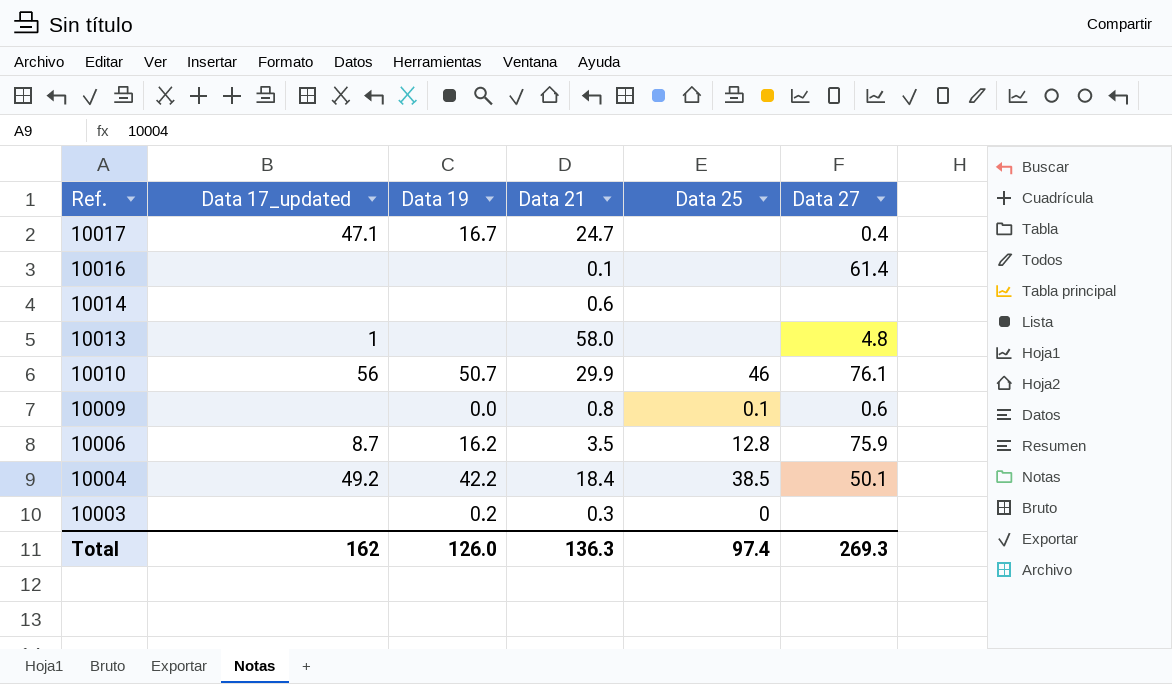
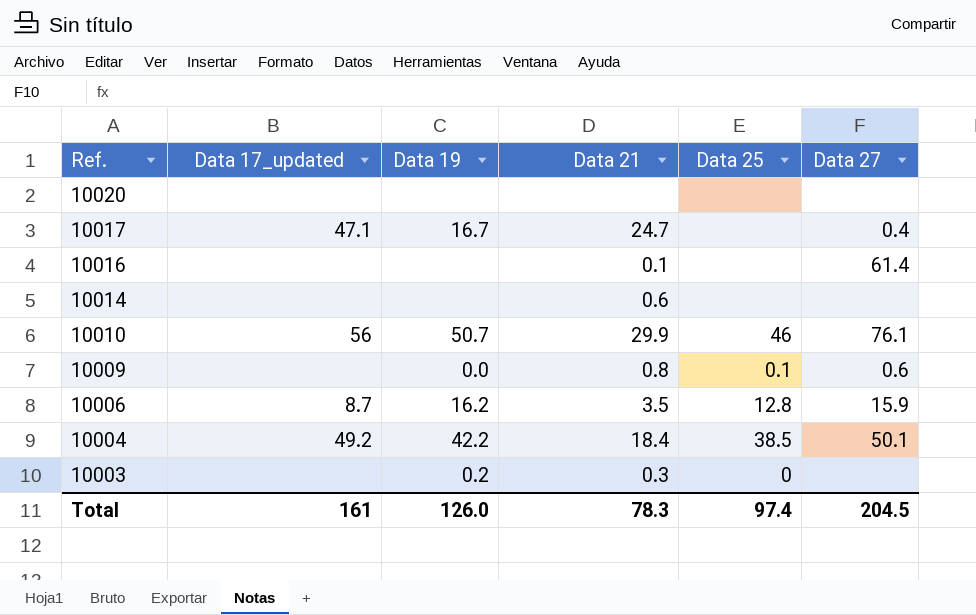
row 10013: 1 | none | 58.0 | none | 4.8 -> none
row 10020: none -> none | none | none | none | none
10006 | Data 27: 75.9 -> 15.9
Total | Data 17_updated: 162 -> 161
Total | Data 21: 136.3 -> 78.3
Total | Data 27: 269.3 -> 204.5

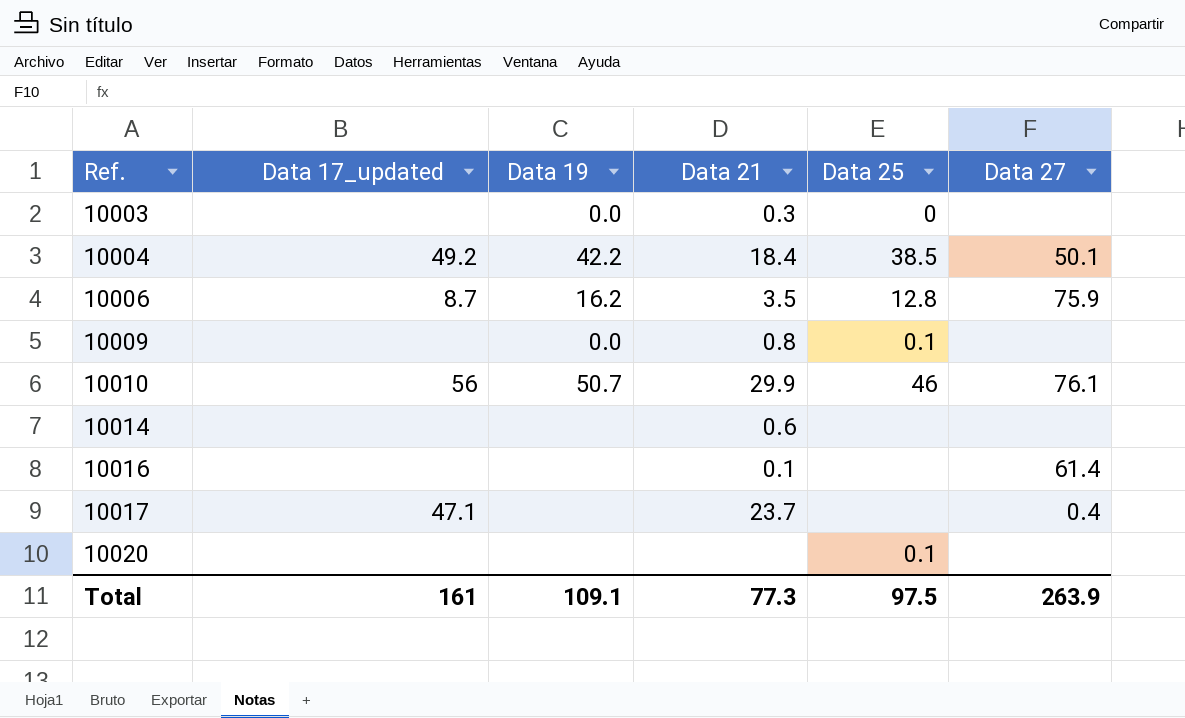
row order: Ref. descending -> Ref. ascending
10003 | Data 19: 0.2 -> 0.0
10006 | Data 27: 15.9 -> 75.9
10009 | Data 27: 0.6 -> none
10017 | Data 19: 16.7 -> none
10017 | Data 21: 24.7 -> 23.7
10020 | Data 25: none -> 0.1
Total | Data 19: 126.0 -> 109.1
Total | Data 21: 78.3 -> 77.3
Total | Data 25: 97.4 -> 97.5
Total | Data 27: 204.5 -> 263.9

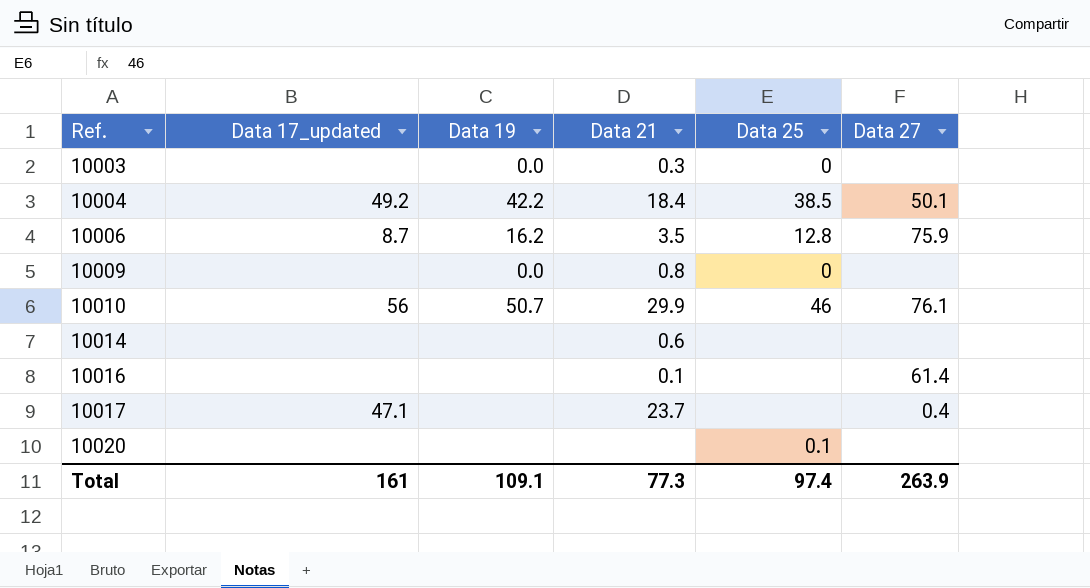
10009 | Data 25: 0.1 -> 0
Total | Data 25: 97.5 -> 97.4

